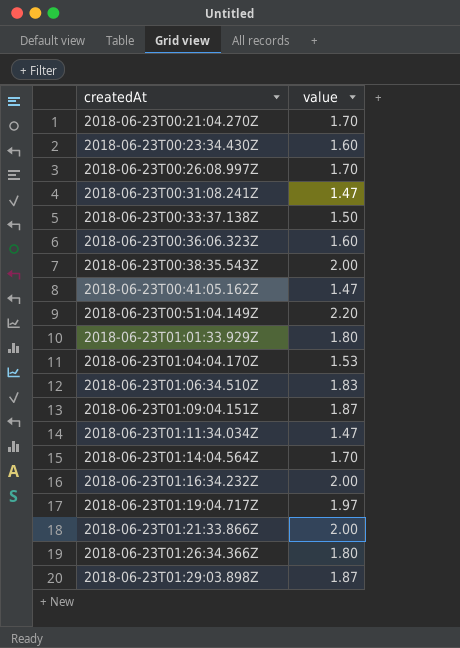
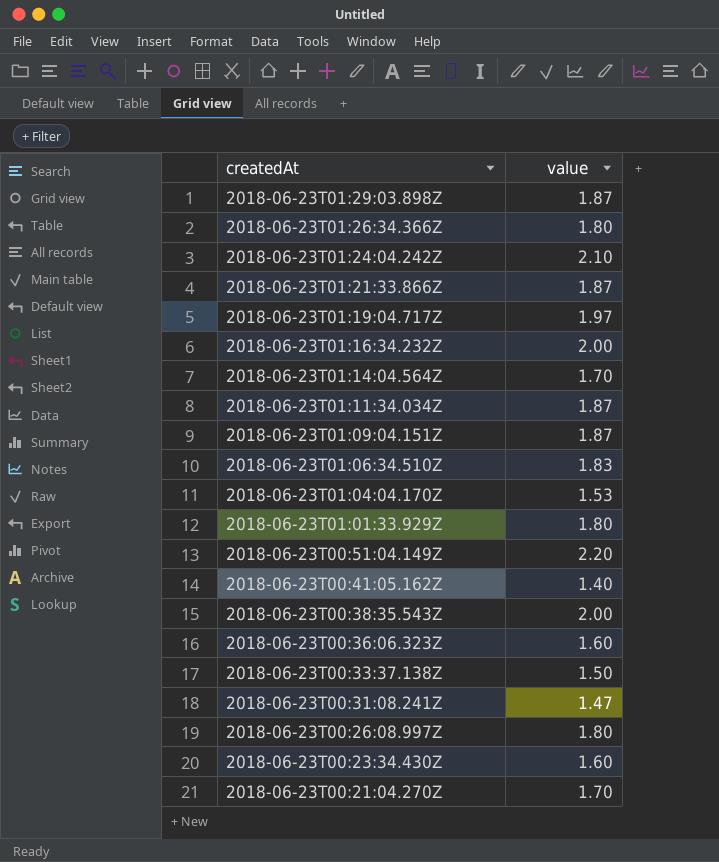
row order: createdAt ascending -> createdAt descending
row 2018-06-23T01:24:04.242Z: none -> 2.10
2018-06-23T01:21:33.866Z | value: 2.00 -> 1.87
2018-06-23T01:11:34.034Z | value: 1.47 -> 1.87
2018-06-23T00:41:05.162Z | value: 1.47 -> 1.40
2018-06-23T00:26:08.997Z | value: 1.70 -> 1.80

